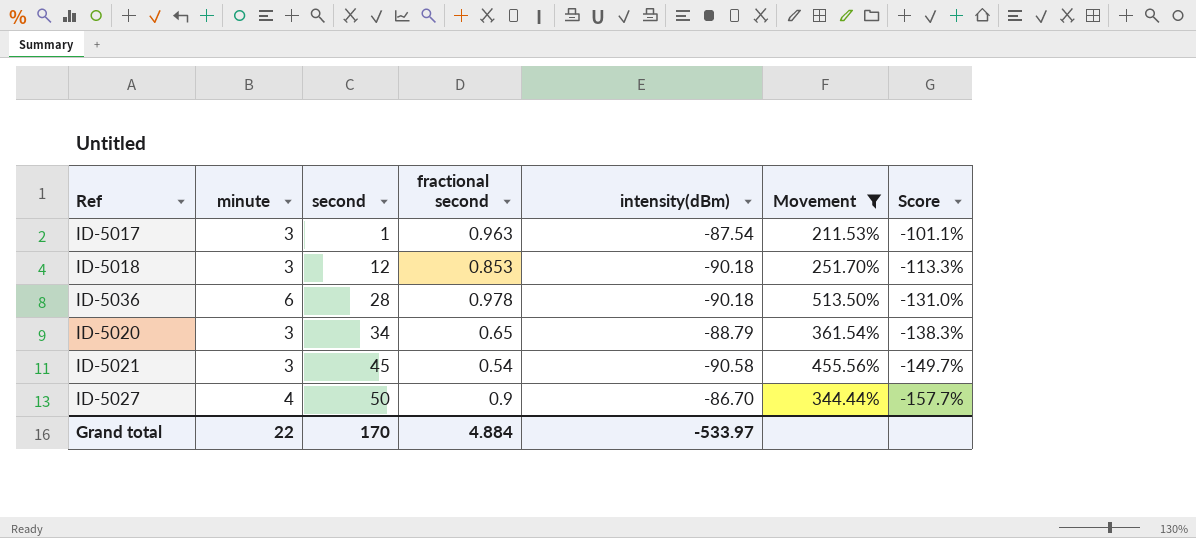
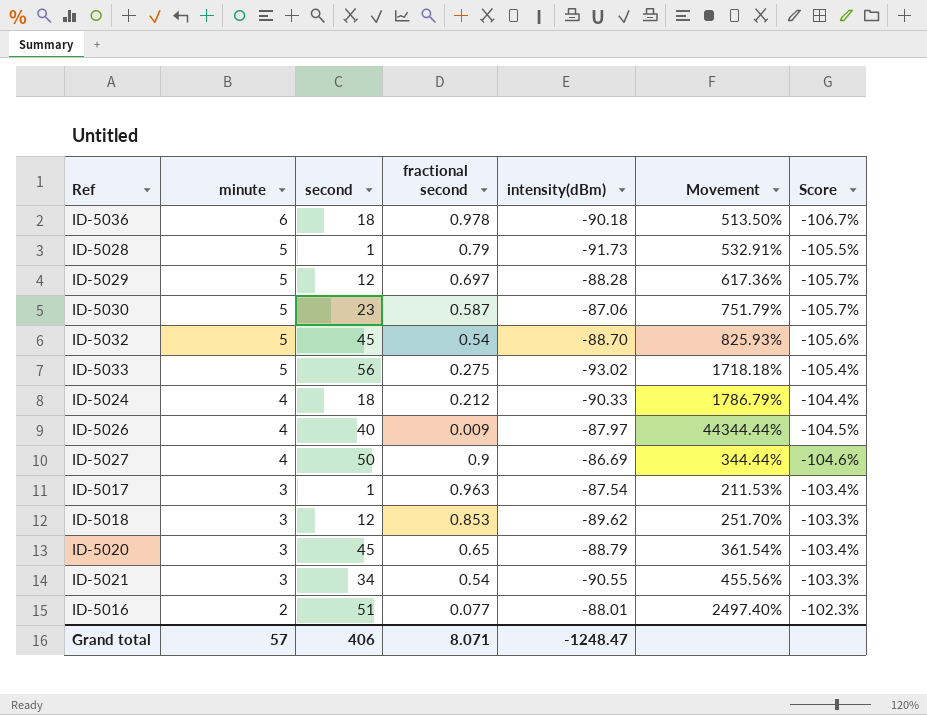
filter: Movement <= 513.50% -> none
row order: second ascending -> minute descending
column Score | formula: ([second] - [intensity(dBm)]) / [intensity(dBm)] -> ([minute] - [intensity(dBm)]) / [intensity(dBm)]
ID-5036 | second: 28 -> 18
ID-5027 | intensity(dBm): -86.70 -> -86.69
ID-5018 | intensity(dBm): -90.18 -> -89.62
ID-5020 | second: 34 -> 45
ID-5021 | second: 45 -> 34
ID-5021 | intensity(dBm): -90.58 -> -90.55
Grand total | minute: 22 -> 57
Grand total | second: 170 -> 406
Grand total | fractional second: 4.884 -> 8.071
Grand total | intensity(dBm): -533.97 -> -1248.47

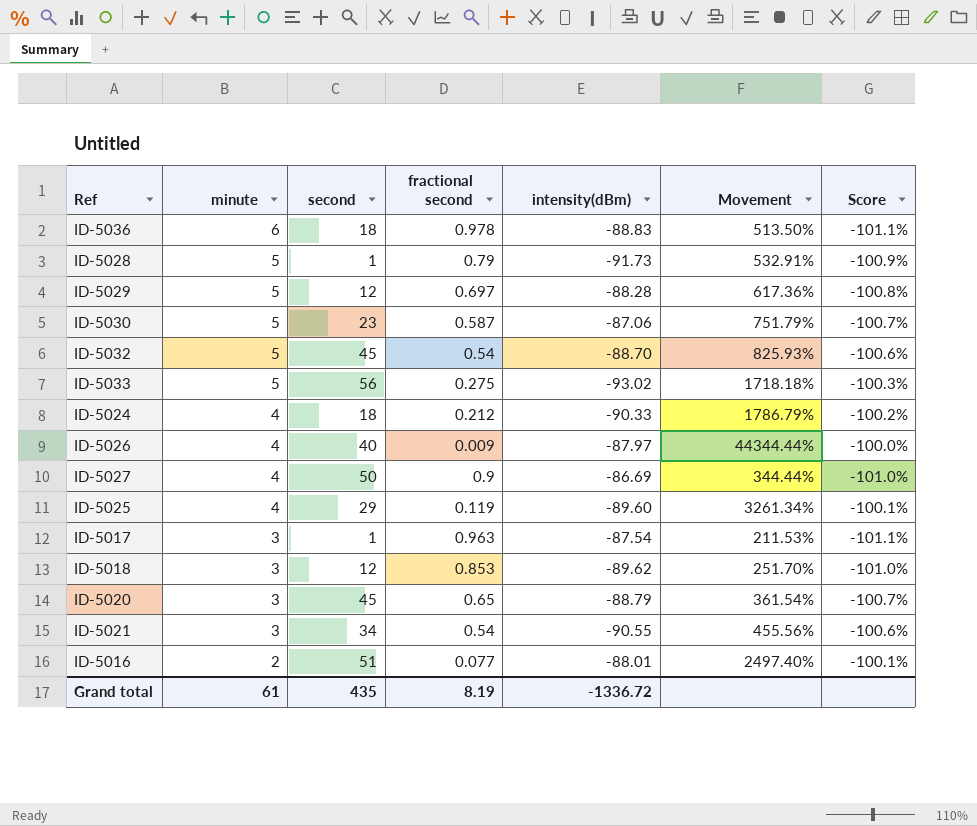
column Score | formula: ([minute] - [intensity(dBm)]) / [intensity(dBm)] -> ([fractional second] - [intensity(dBm)]) / [intensity(dBm)]
ID-5036 | intensity(dBm): -90.18 -> -88.83
row ID-5025: none -> 4 | 29 | 0.119 | -89.60 | 3261.34% | -100.1%
Grand total | minute: 57 -> 61
Grand total | second: 406 -> 435
Grand total | fractional second: 8.071 -> 8.19
Grand total | intensity(dBm): -1248.47 -> -1336.72

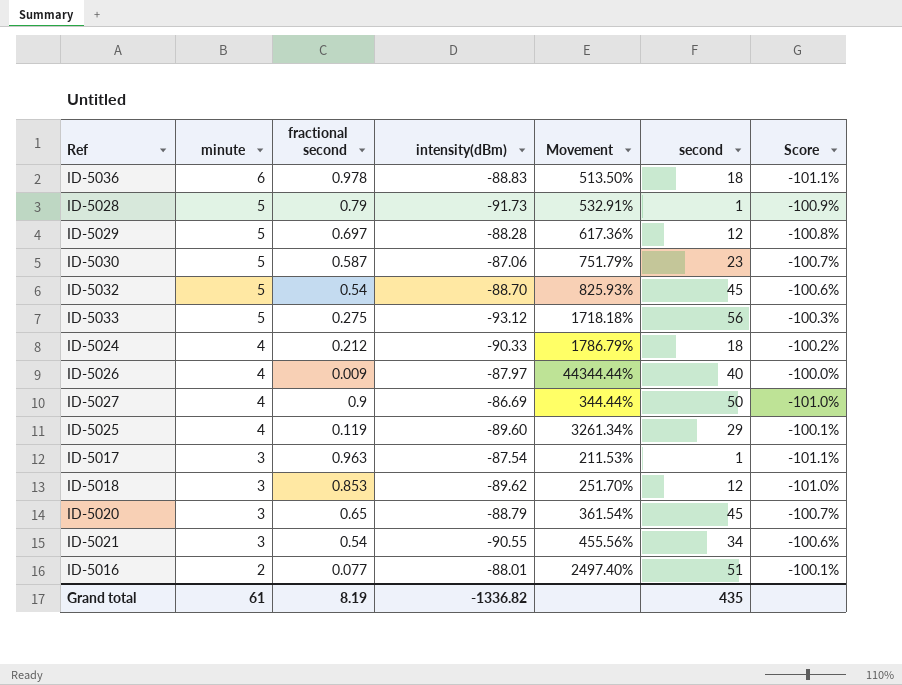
column second | position: 3 -> 6
ID-5033 | intensity(dBm): -93.02 -> -93.12
Grand total | intensity(dBm): -1336.72 -> -1336.82

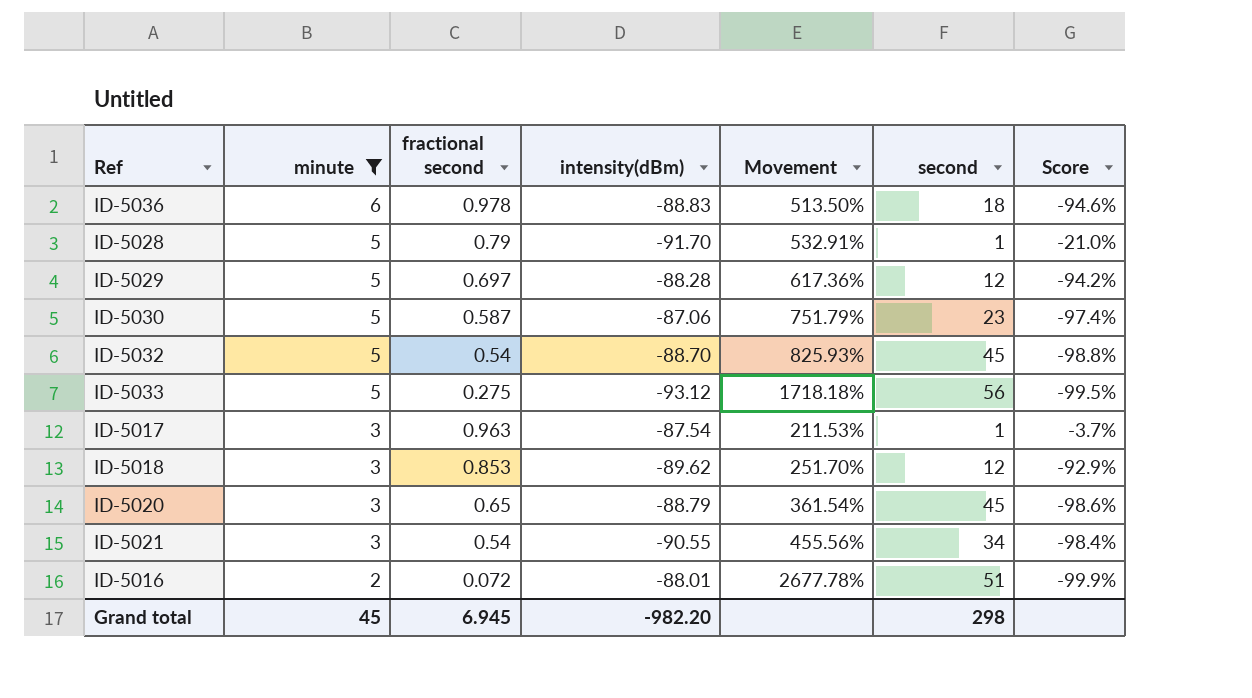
filter: none -> minute != 4
column Score | formula: ([fractional second] - [intensity(dBm)]) / [intensity(dBm)] -> ([fractional second] - [second]) / [second]
ID-5028 | intensity(dBm): -91.73 -> -91.70
ID-5016 | fractional second: 0.077 -> 0.072
ID-5016 | Movement: 2497.40% -> 2677.78%
Grand total | minute: 61 -> 45
Grand total | fractional second: 8.19 -> 6.945
Grand total | intensity(dBm): -1336.82 -> -982.20
Grand total | second: 435 -> 298

